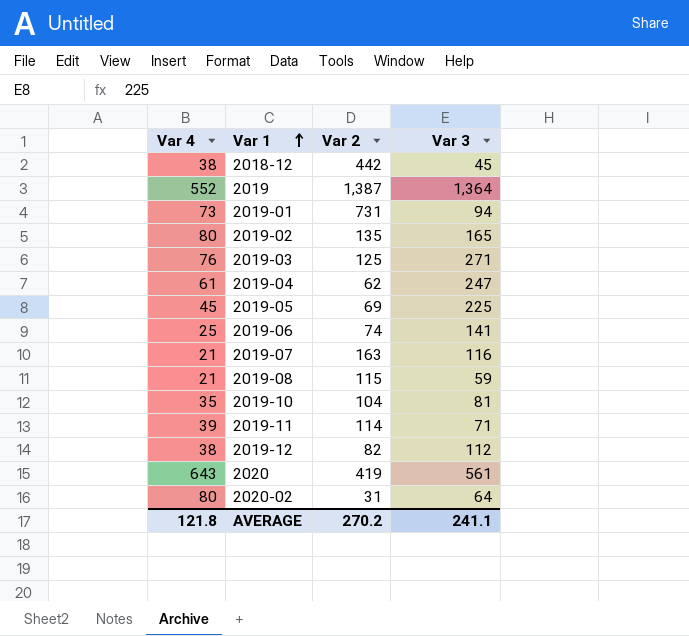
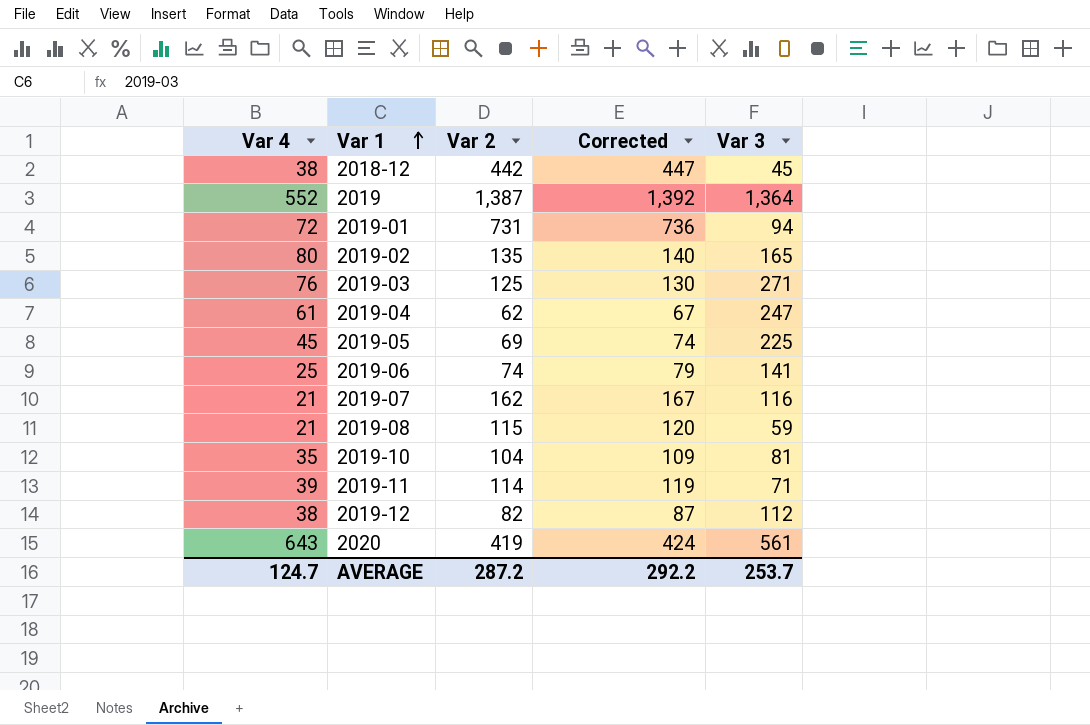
column Corrected | formula: none -> [Var 2] + 5
row 2020-02: 80 | 31 | 64 -> none
2019-01 | Var 4: 73 -> 72
2019-07 | Var 2: 163 -> 162
AVERAGE | Var 4: 121.8 -> 124.7
AVERAGE | Var 2: 270.2 -> 287.2
AVERAGE | Var 3: 241.1 -> 253.7

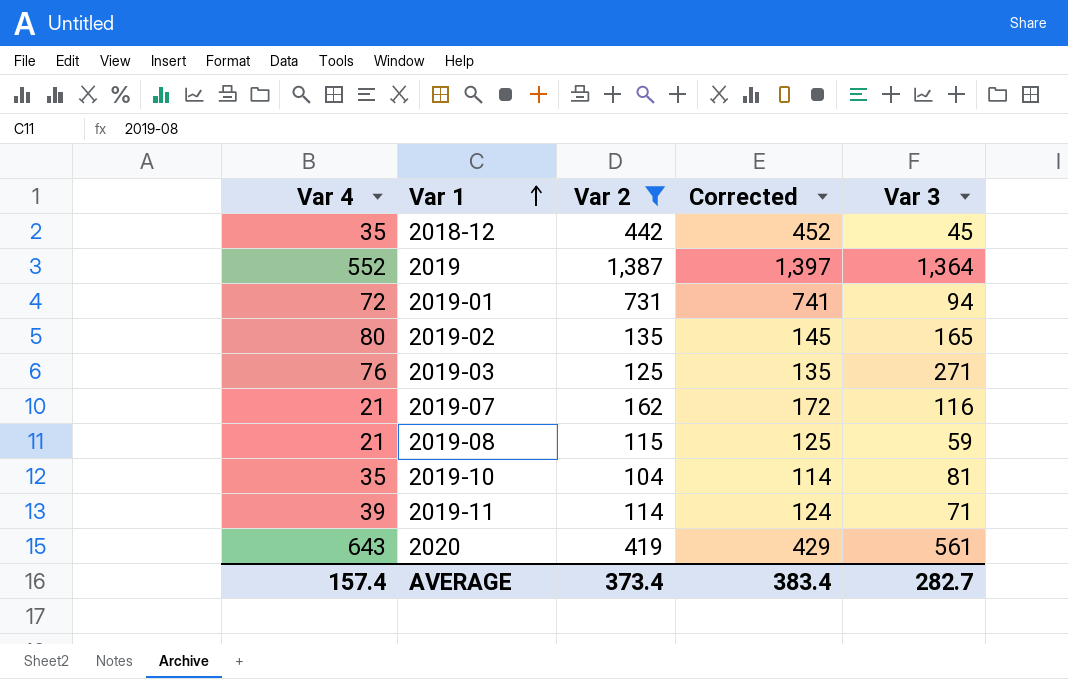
filter: none -> Var 2 >= 104
column Corrected | formula: [Var 2] + 5 -> [Var 2] + 10
2018-12 | Var 4: 38 -> 35
AVERAGE | Var 4: 124.7 -> 157.4
AVERAGE | Var 2: 287.2 -> 373.4
AVERAGE | Corrected: 292.2 -> 383.4
AVERAGE | Var 3: 253.7 -> 282.7

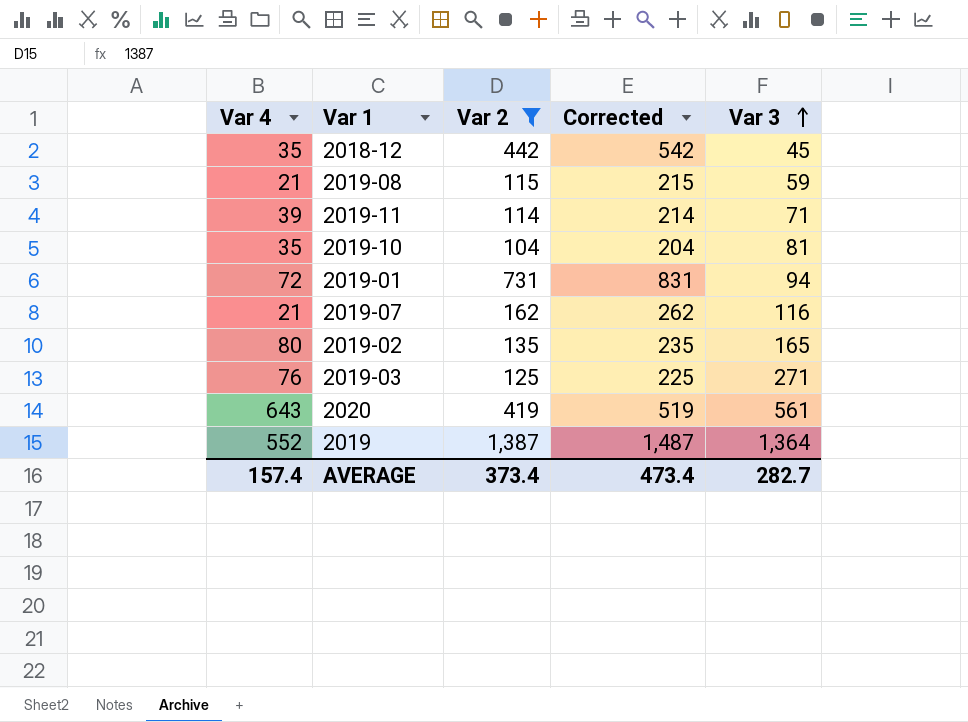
row order: Var 1 ascending -> Var 3 ascending
column Corrected | formula: [Var 2] + 10 -> [Var 2] + 100
AVERAGE | Corrected: 383.4 -> 473.4

